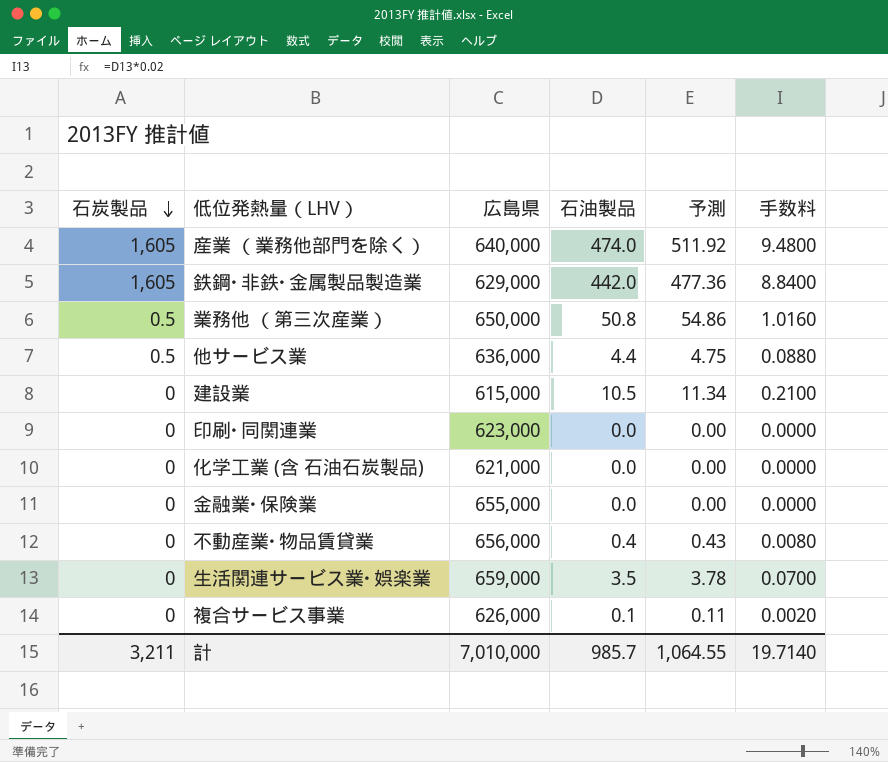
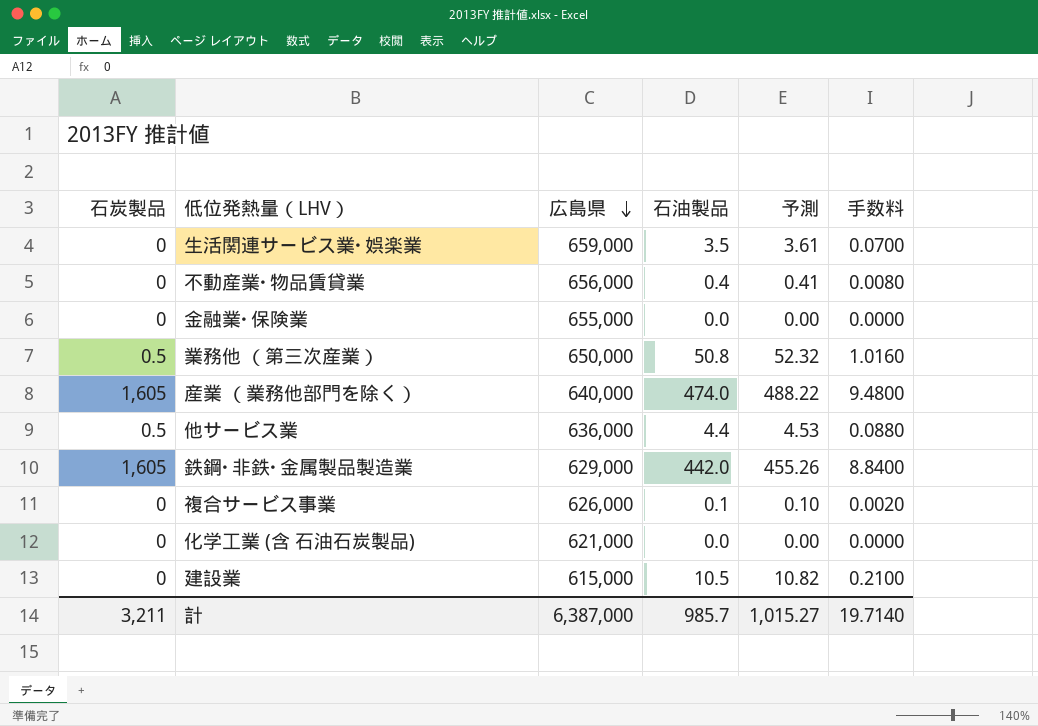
row order: 石炭製品 descending -> 広島県 descending
column 予測 | formula: [石油製品] * 1.08 -> [石油製品] * 1.03
row 印刷･同関連業: 0 | 623,000 | 0.0 | 0.00 | 0.0000 -> none
計 | 広島県: 7,010,000 -> 6,387,000
計 | 予測: 1,064.55 -> 1,015.27

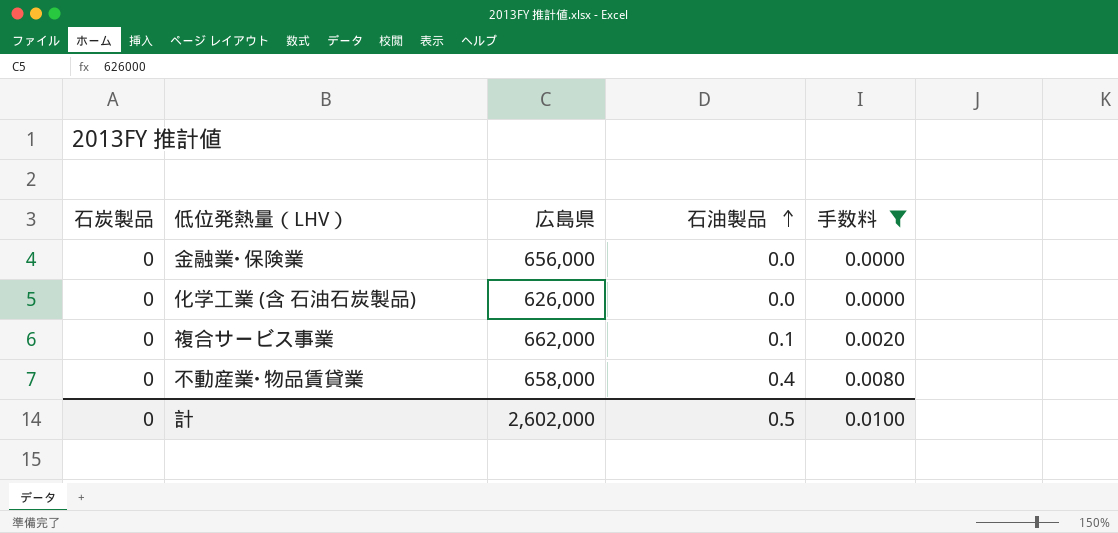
filter: none -> 手数料 <= 0.0080
row order: 広島県 descending -> 石油製品 ascending
column 予測 | formula: [石油製品] * 1.03 -> none
金融業･保険業 | 広島県: 655,000 -> 656,000
化学工業 (含 石油石炭製品) | 広島県: 621,000 -> 626,000
複合サービス事業 | 広島県: 626,000 -> 662,000
不動産業･物品賃貸業 | 広島県: 656,000 -> 658,000
計 | 石炭製品: 3,211 -> 0
計 | 広島県: 6,387,000 -> 2,602,000
計 | 石油製品: 985.7 -> 0.5
計 | 手数料: 19.7140 -> 0.0100

